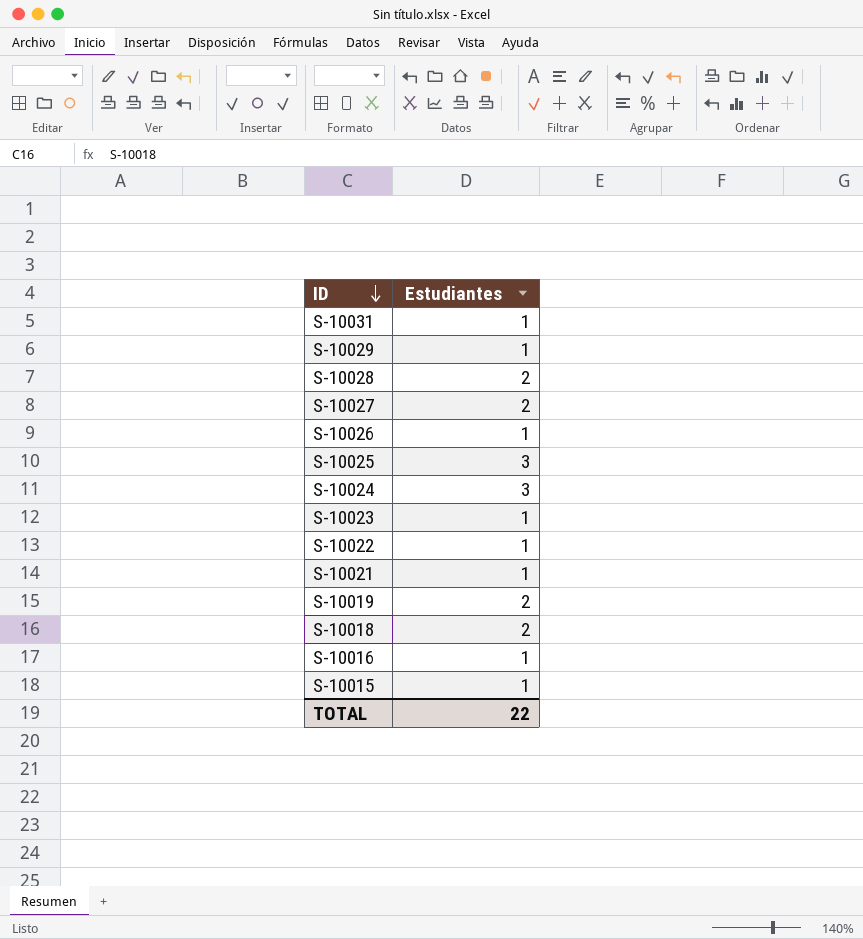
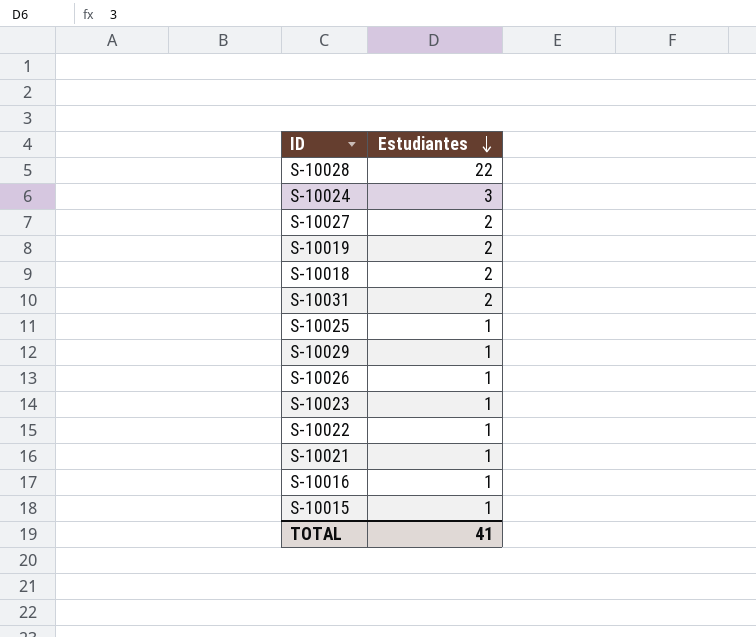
row order: ID descending -> Estudiantes descending
S-10028 | Estudiantes: 2 -> 22
S-10031 | Estudiantes: 1 -> 2
S-10025 | Estudiantes: 3 -> 1
TOTAL | Estudiantes: 22 -> 41

